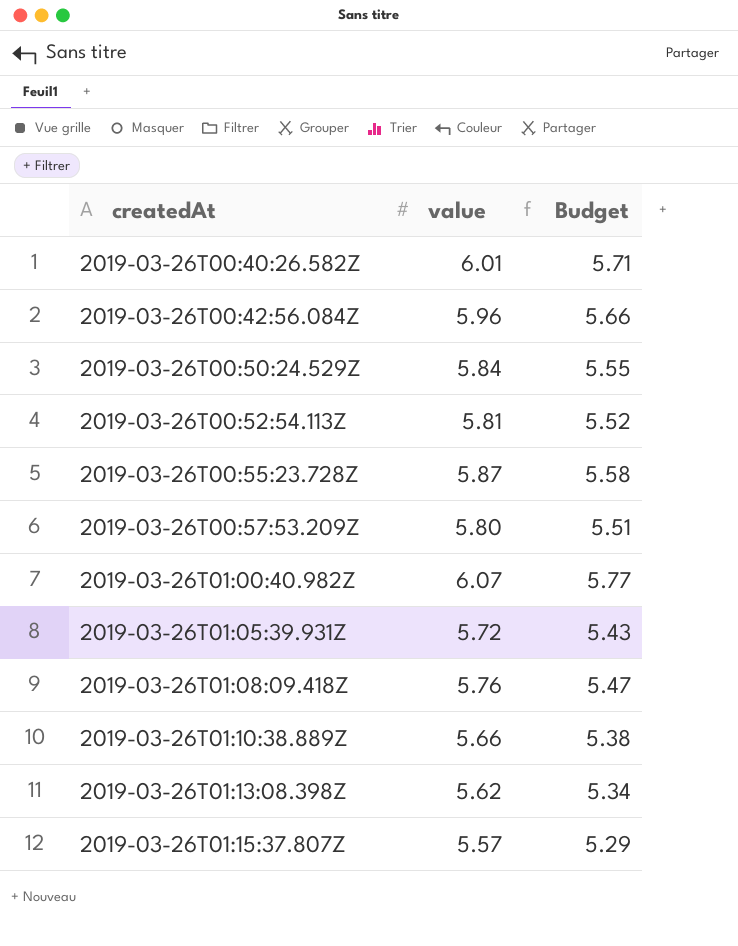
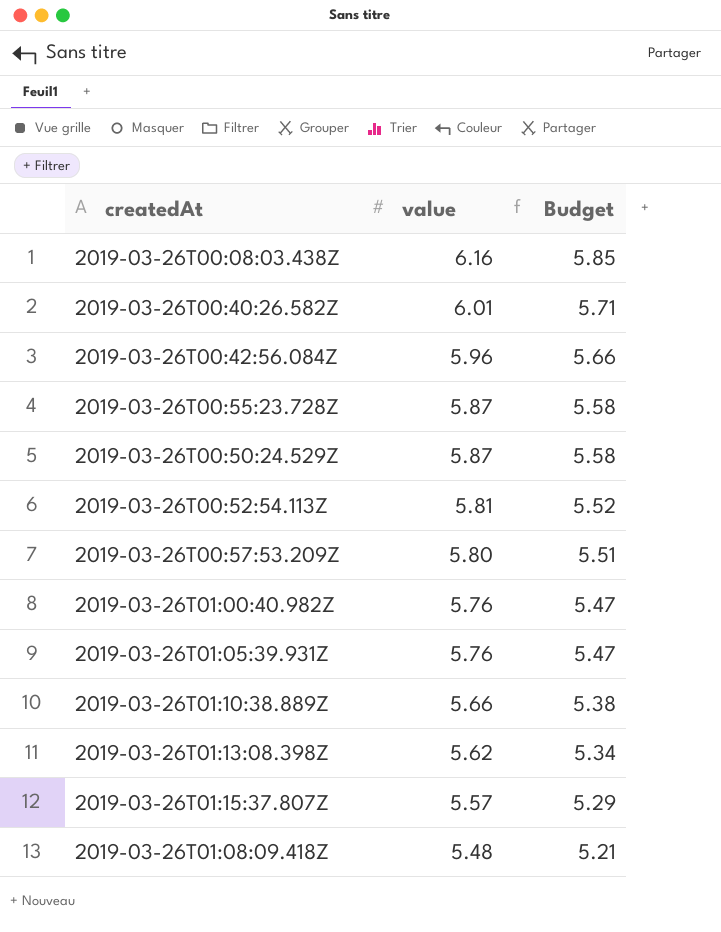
row order: createdAt ascending -> value descending
row 2019-03-26T00:08:03.438Z: none -> 6.16 | 5.85
2019-03-26T00:50:24.529Z | value: 5.84 -> 5.87
2019-03-26T00:50:24.529Z | Budget: 5.55 -> 5.58
2019-03-26T01:00:40.982Z | value: 6.07 -> 5.76
2019-03-26T01:00:40.982Z | Budget: 5.77 -> 5.47
2019-03-26T01:05:39.931Z | value: 5.72 -> 5.76
2019-03-26T01:05:39.931Z | Budget: 5.43 -> 5.47
2019-03-26T01:08:09.418Z | value: 5.76 -> 5.48
2019-03-26T01:08:09.418Z | Budget: 5.47 -> 5.21

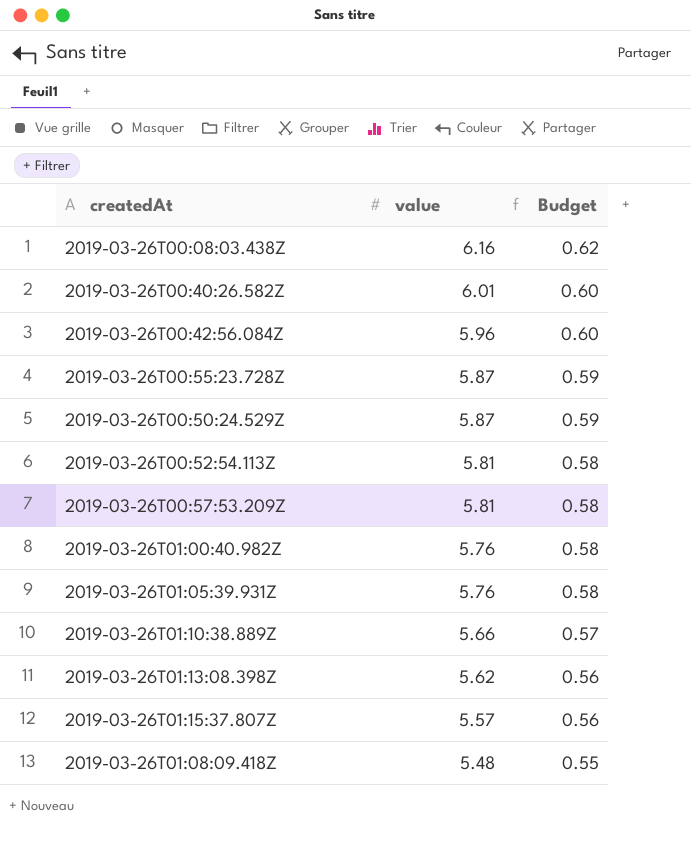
column Budget | formula: [value] * 0.95 -> [value] * 0.1
2019-03-26T00:57:53.209Z | value: 5.80 -> 5.81

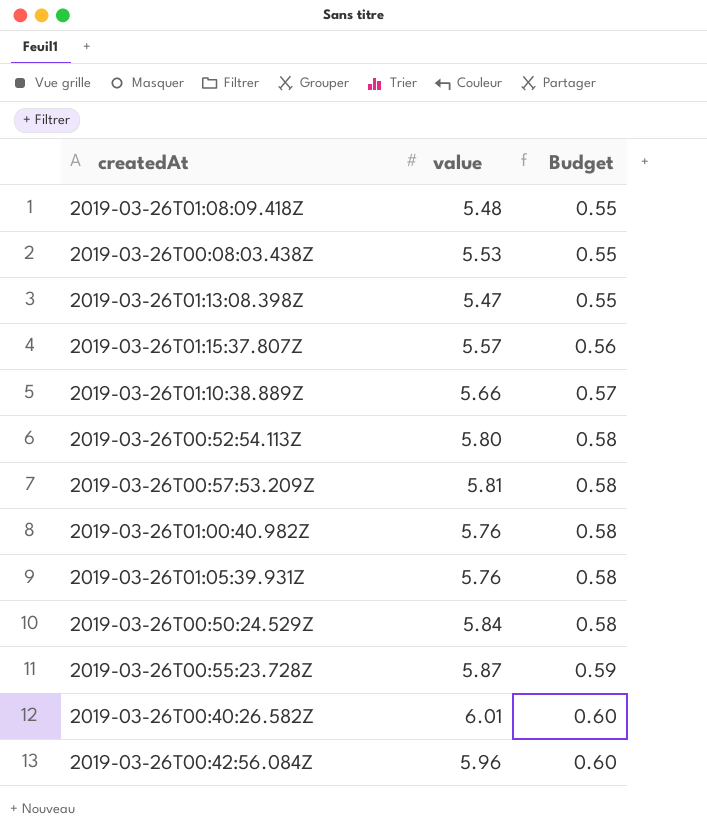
row order: value descending -> Budget ascending
2019-03-26T00:08:03.438Z | value: 6.16 -> 5.53
2019-03-26T00:08:03.438Z | Budget: 0.62 -> 0.55
2019-03-26T01:13:08.398Z | value: 5.62 -> 5.47
2019-03-26T01:13:08.398Z | Budget: 0.56 -> 0.55
2019-03-26T00:52:54.113Z | value: 5.81 -> 5.80
2019-03-26T00:50:24.529Z | value: 5.87 -> 5.84
2019-03-26T00:50:24.529Z | Budget: 0.59 -> 0.58

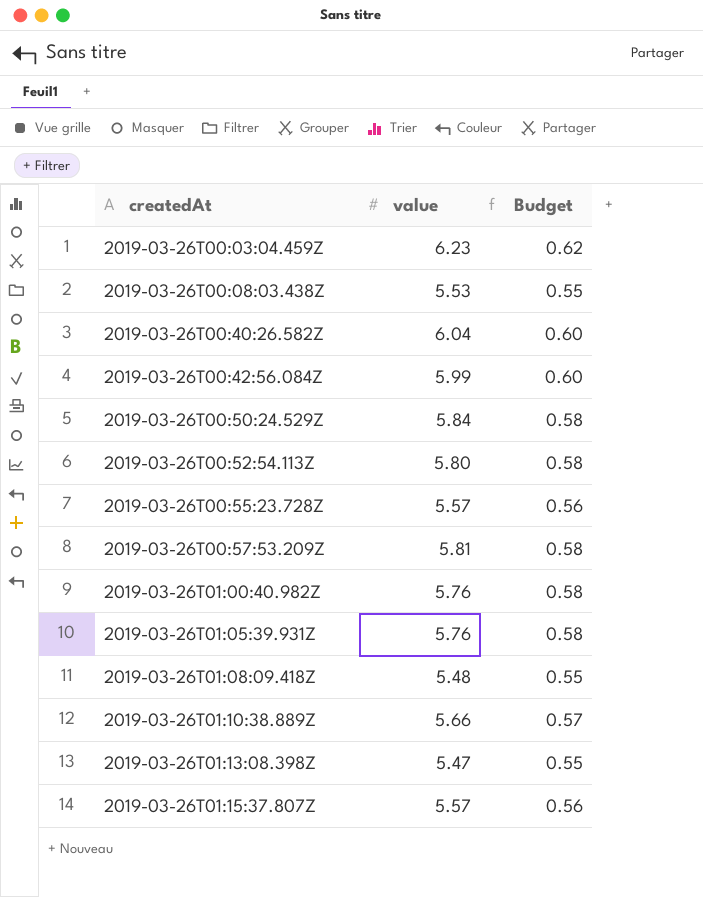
row order: Budget ascending -> createdAt ascending
row 2019-03-26T00:03:04.459Z: none -> 6.23 | 0.62
2019-03-26T00:40:26.582Z | value: 6.01 -> 6.04
2019-03-26T00:42:56.084Z | value: 5.96 -> 5.99
2019-03-26T00:55:23.728Z | value: 5.87 -> 5.57
2019-03-26T00:55:23.728Z | Budget: 0.59 -> 0.56

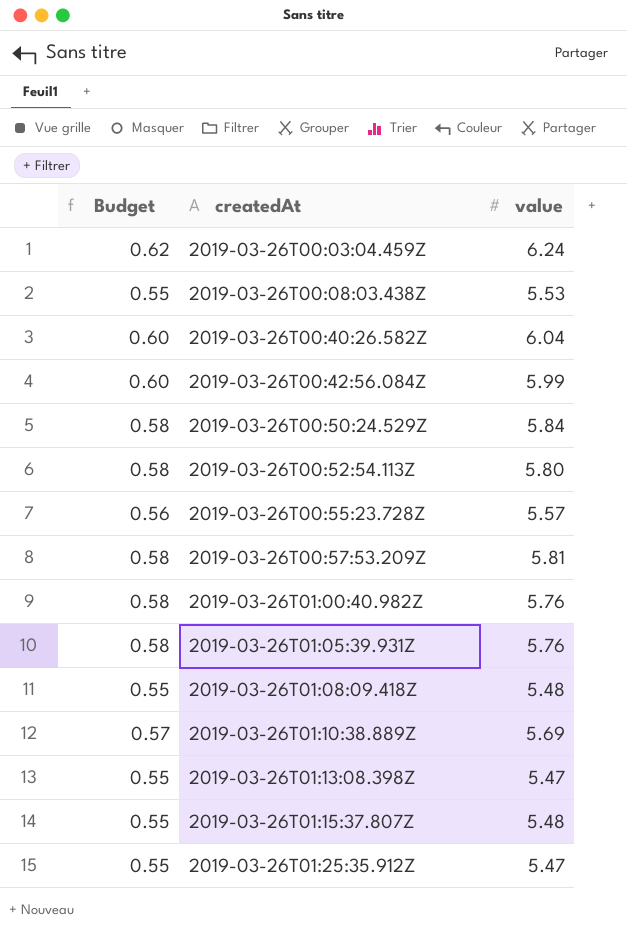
column Budget | position: 3 -> 1
2019-03-26T00:03:04.459Z | value: 6.23 -> 6.24
2019-03-26T01:10:38.889Z | value: 5.66 -> 5.69
2019-03-26T01:15:37.807Z | Budget: 0.56 -> 0.55
2019-03-26T01:15:37.807Z | value: 5.57 -> 5.48
row 2019-03-26T01:25:35.912Z: none -> 0.55 | 5.47

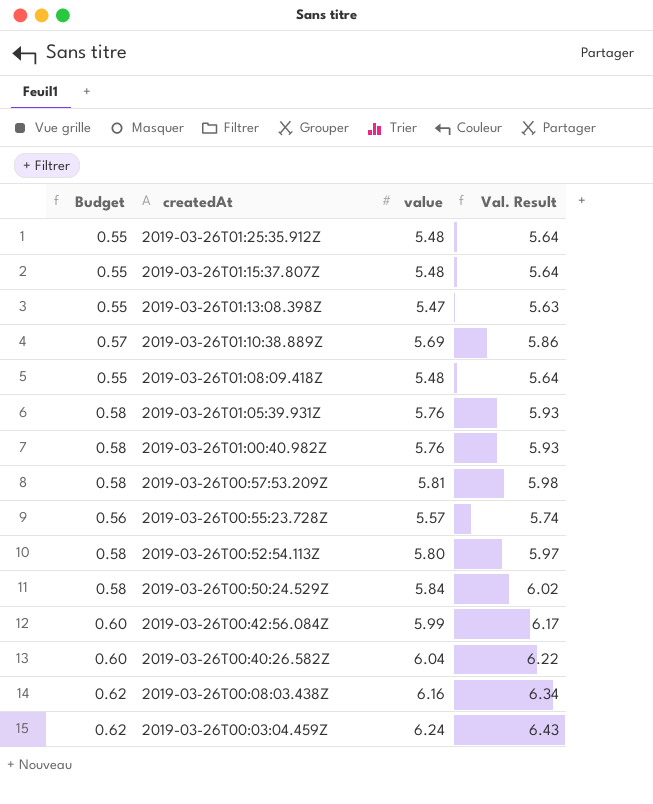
row order: createdAt ascending -> createdAt descending
column Val. Result | formula: none -> [value] * 1.03
2019-03-26T01:25:35.912Z | value: 5.47 -> 5.48
2019-03-26T00:08:03.438Z | Budget: 0.55 -> 0.62
2019-03-26T00:08:03.438Z | value: 5.53 -> 6.16

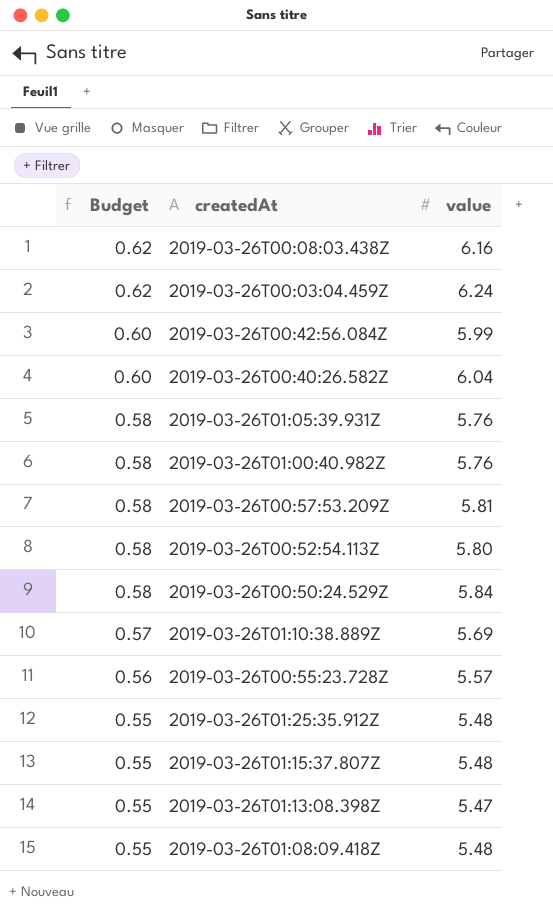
row order: createdAt descending -> Budget descending
column Val. Result | formula: [value] * 1.03 -> none

